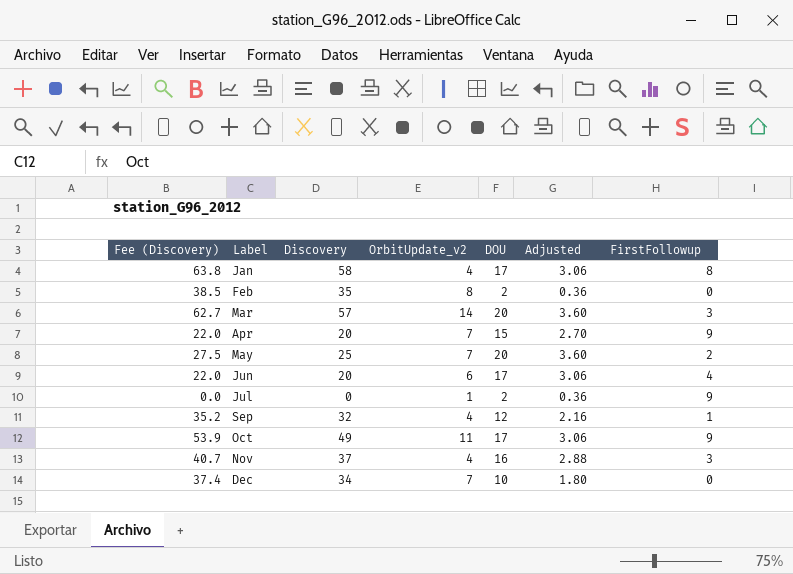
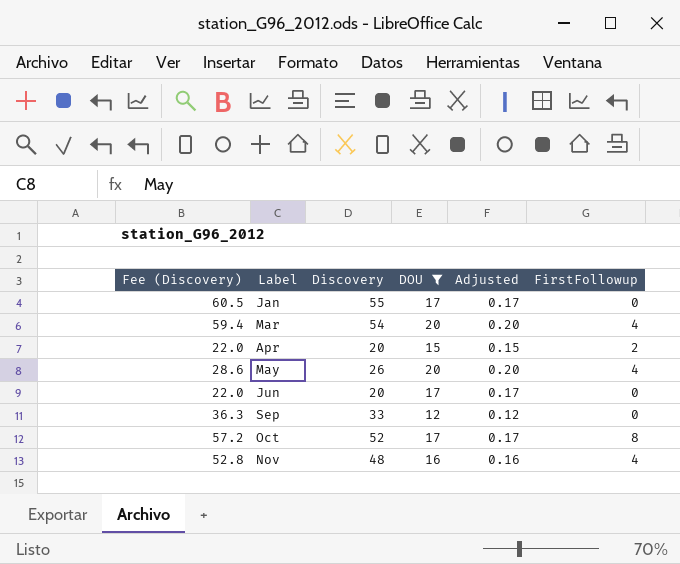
filter: none -> DOU >= 12
column OrbitUpdate_v2 | position: 4 -> none
column Adjusted | formula: [DOU] * 0.18 -> [DOU] * 0.01
Jan | Fee (Discovery): 63.8 -> 60.5
Jan | Discovery: 58 -> 55
Jan | FirstFollowup: 8 -> 0
Mar | Fee (Discovery): 62.7 -> 59.4
Mar | Discovery: 57 -> 54
Mar | FirstFollowup: 3 -> 4
Apr | FirstFollowup: 9 -> 2
May | Fee (Discovery): 27.5 -> 28.6
May | Discovery: 25 -> 26
May | FirstFollowup: 2 -> 4
Jun | FirstFollowup: 4 -> 0
Sep | Fee (Discovery): 35.2 -> 36.3
Sep | Discovery: 32 -> 33
Sep | FirstFollowup: 1 -> 0
Oct | Fee (Discovery): 53.9 -> 57.2
Oct | Discovery: 49 -> 52
Oct | FirstFollowup: 9 -> 8
Nov | Fee (Discovery): 40.7 -> 52.8
Nov | Discovery: 37 -> 48
Nov | FirstFollowup: 3 -> 4

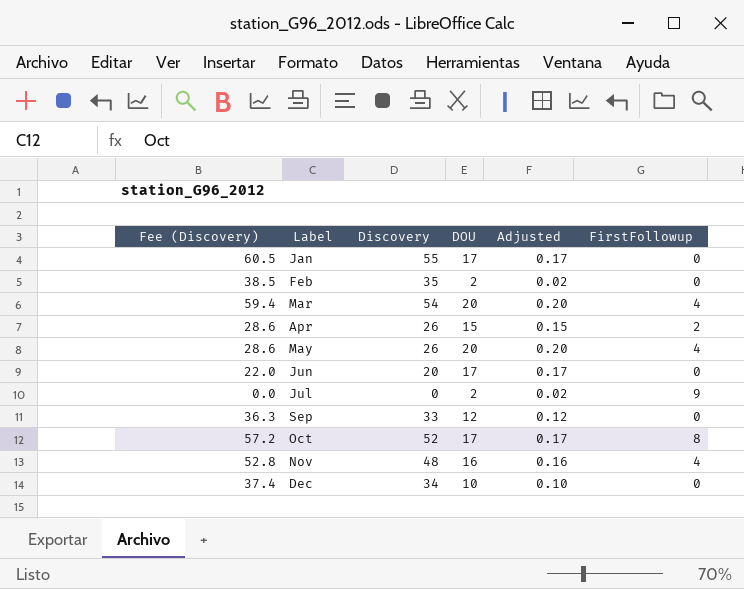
filter: DOU >= 12 -> none
Apr | Fee (Discovery): 22.0 -> 28.6
Apr | Discovery: 20 -> 26

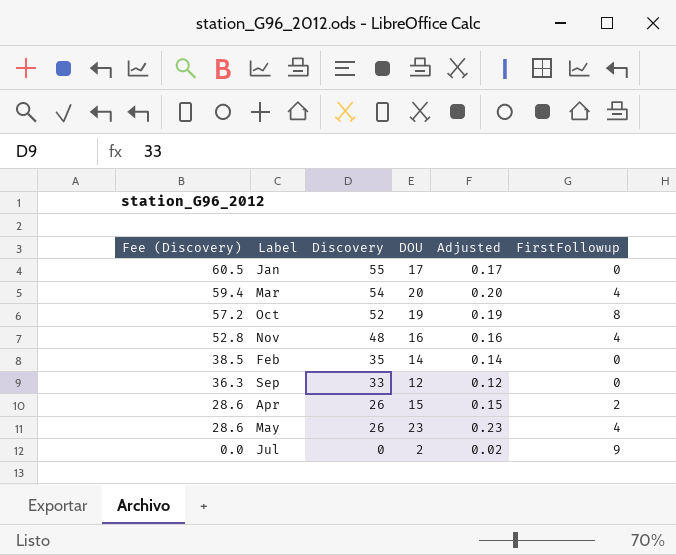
row order: Label ascending -> Fee (Discovery) descending
row Jun: 22.0 | 20 | 17 | 0.17 | 0 -> none
row Dec: 37.4 | 34 | 10 | 0.10 | 0 -> none
Oct | DOU: 17 -> 19
Oct | Adjusted: 0.17 -> 0.19
Feb | DOU: 2 -> 14
Feb | Adjusted: 0.02 -> 0.14
May | DOU: 20 -> 23
May | Adjusted: 0.20 -> 0.23

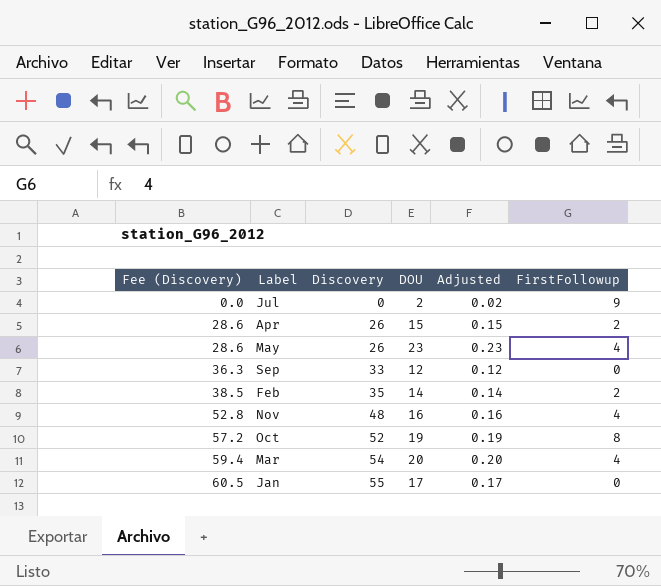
row order: Fee (Discovery) descending -> Fee (Discovery) ascending
Feb | FirstFollowup: 0 -> 2

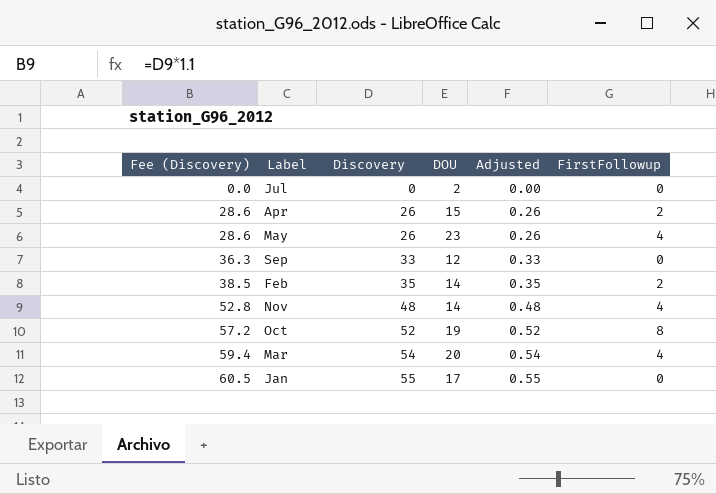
column Adjusted | formula: [DOU] * 0.01 -> [Discovery] * 0.01
Jul | FirstFollowup: 9 -> 0
Nov | DOU: 16 -> 14

